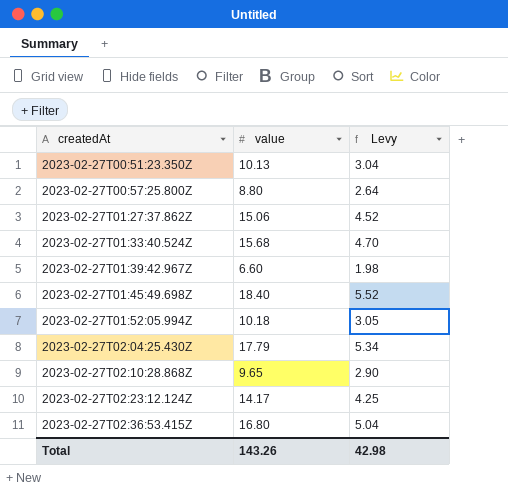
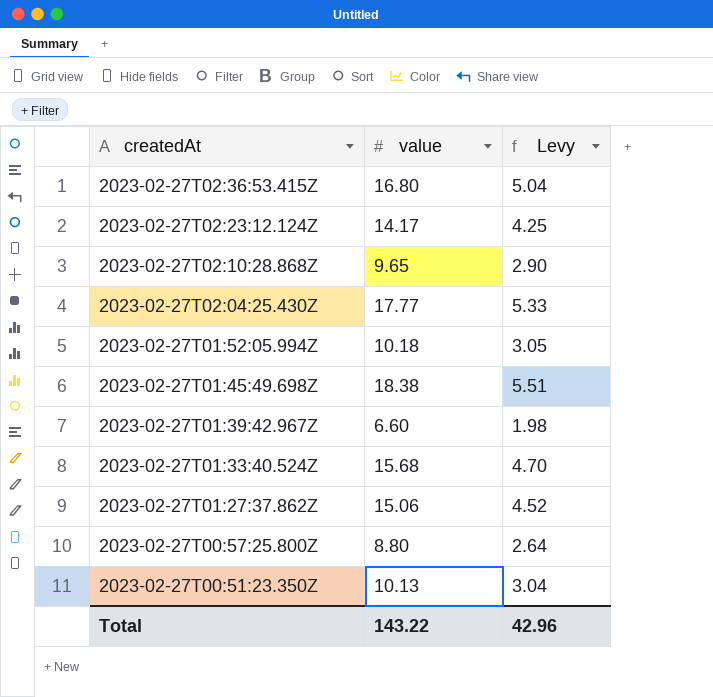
row order: createdAt ascending -> createdAt descending
2023-02-27T02:04:25.430Z | value: 17.79 -> 17.77
2023-02-27T02:04:25.430Z | Levy: 5.34 -> 5.33
2023-02-27T01:45:49.698Z | value: 18.40 -> 18.38
2023-02-27T01:45:49.698Z | Levy: 5.52 -> 5.51
Total | value: 143.26 -> 143.22
Total | Levy: 42.98 -> 42.96

